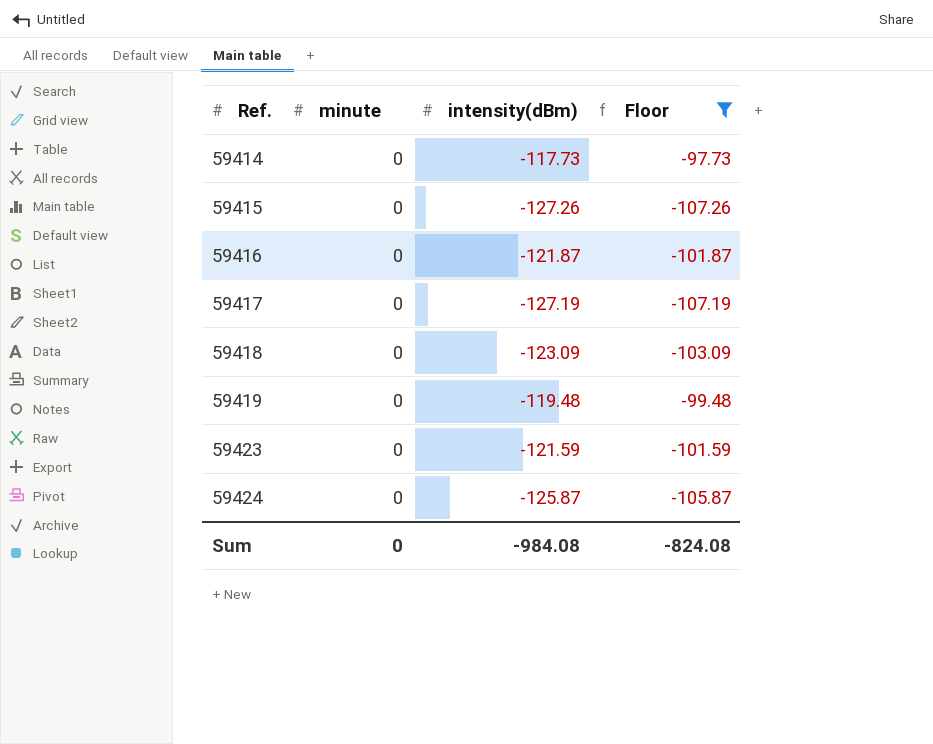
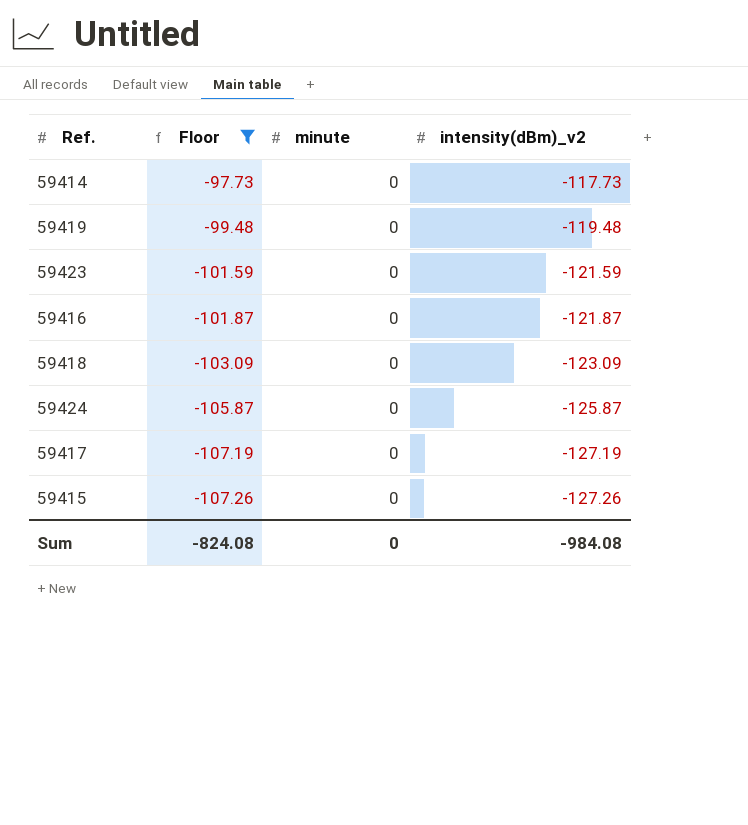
row order: Ref. ascending -> Floor descending
column Floor | position: 4 -> 2
column name: intensity(dBm) -> intensity(dBm)_v2

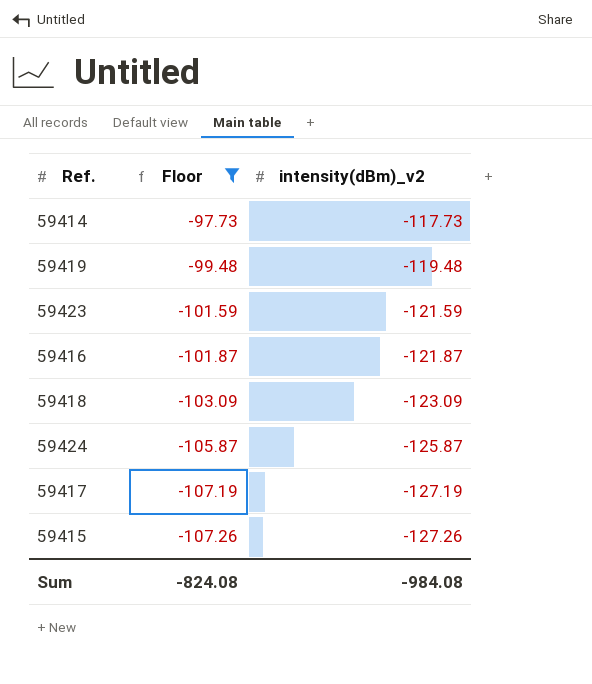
column minute | position: 3 -> none

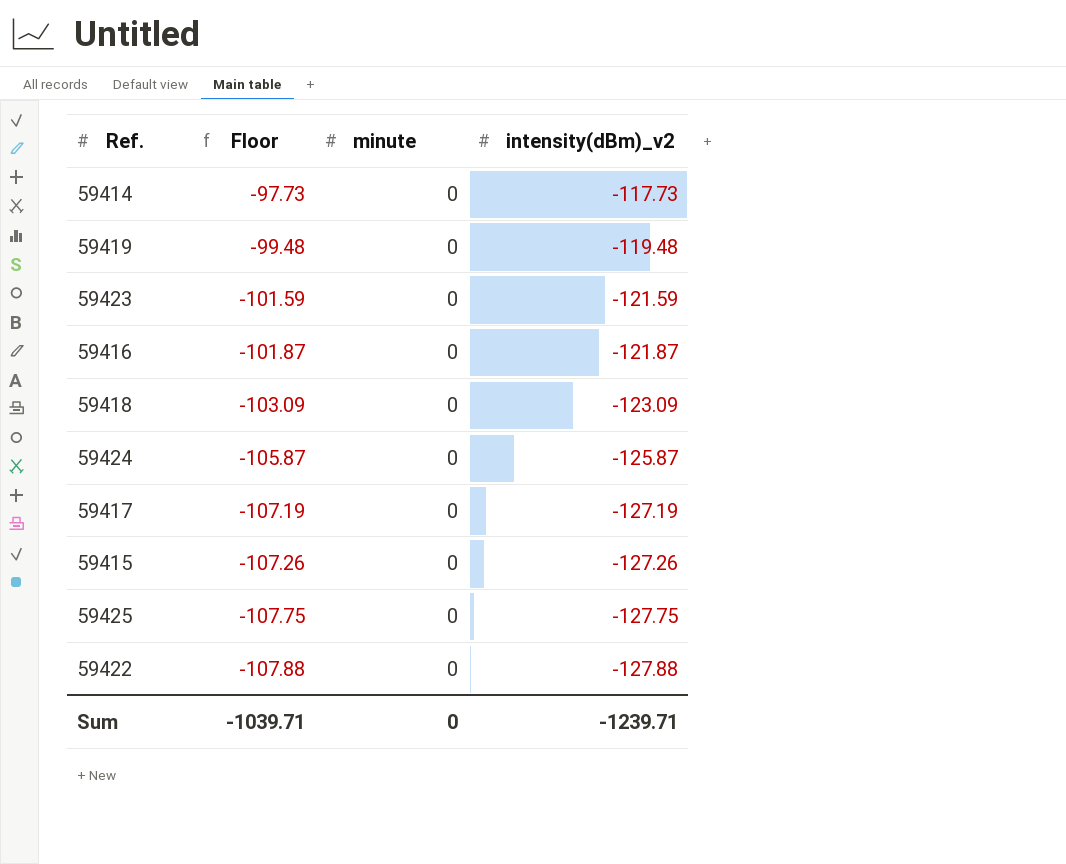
filter: Floor >= -107.26 -> none
column minute | position: none -> 3
Sum | Floor: -824.08 -> -1039.71
Sum | intensity(dBm)_v2: -984.08 -> -1239.71

